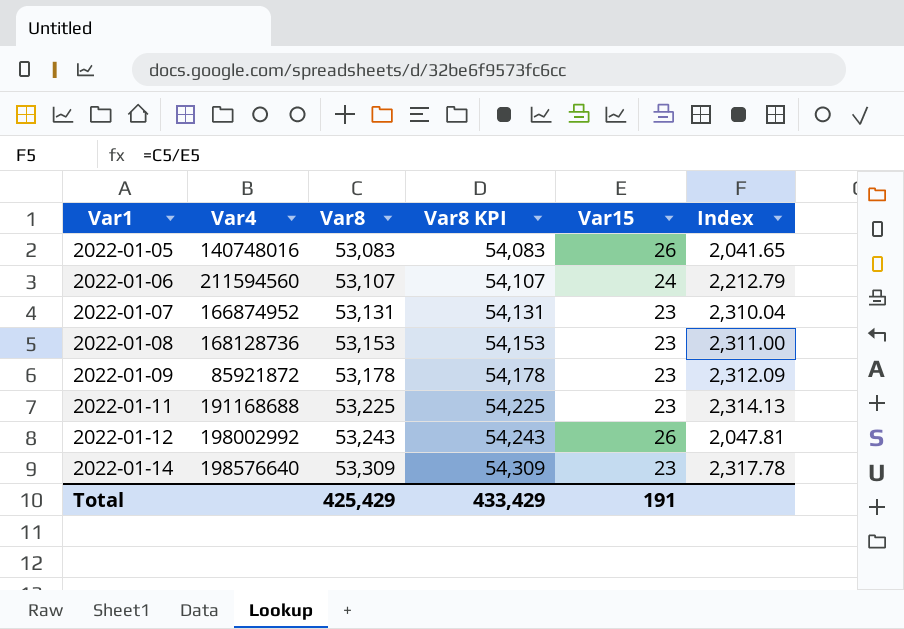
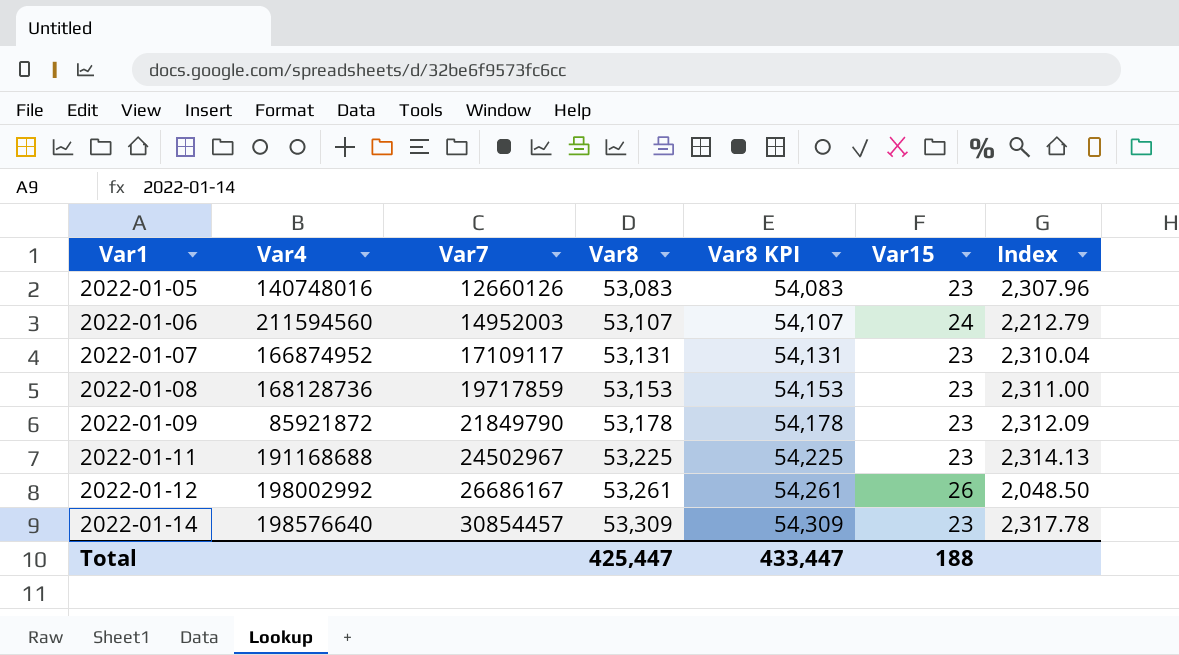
column Var7 | position: none -> 3
2022-01-05 | Var15: 26 -> 23
2022-01-05 | Index: 2,041.65 -> 2,307.96
2022-01-12 | Var8: 53,243 -> 53,261
2022-01-12 | Var8 KPI: 54,243 -> 54,261
2022-01-12 | Index: 2,047.81 -> 2,048.50
Total | Var8: 425,429 -> 425,447
Total | Var8 KPI: 433,429 -> 433,447
Total | Var15: 191 -> 188

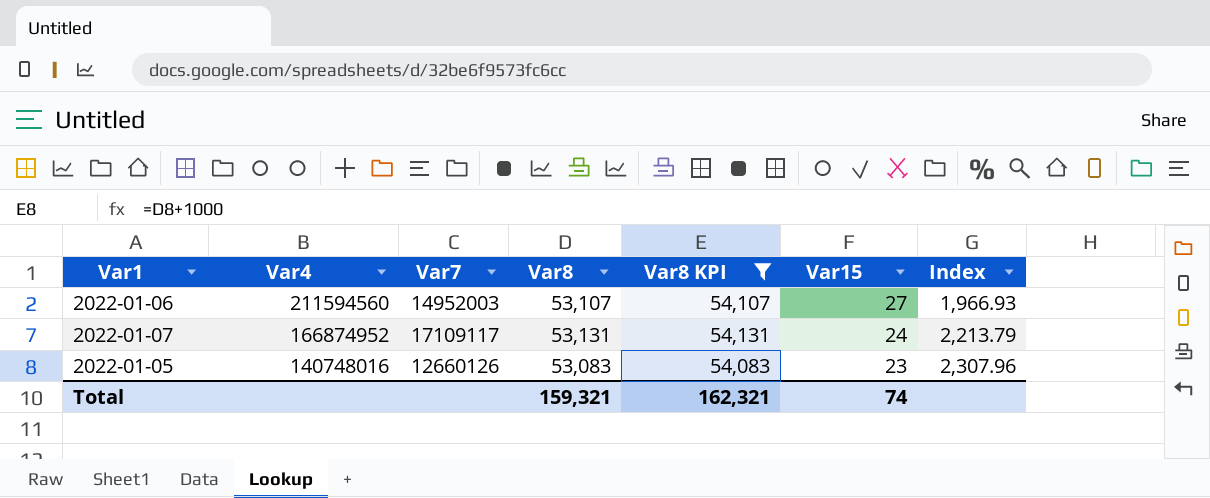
filter: none -> Var8 KPI <= 54,131
row order: Var1 ascending -> Var4 descending
2022-01-06 | Var15: 24 -> 27
2022-01-06 | Index: 2,212.79 -> 1,966.93
2022-01-07 | Var15: 23 -> 24
2022-01-07 | Index: 2,310.04 -> 2,213.79
Total | Var8: 425,447 -> 159,321
Total | Var8 KPI: 433,447 -> 162,321
Total | Var15: 188 -> 74

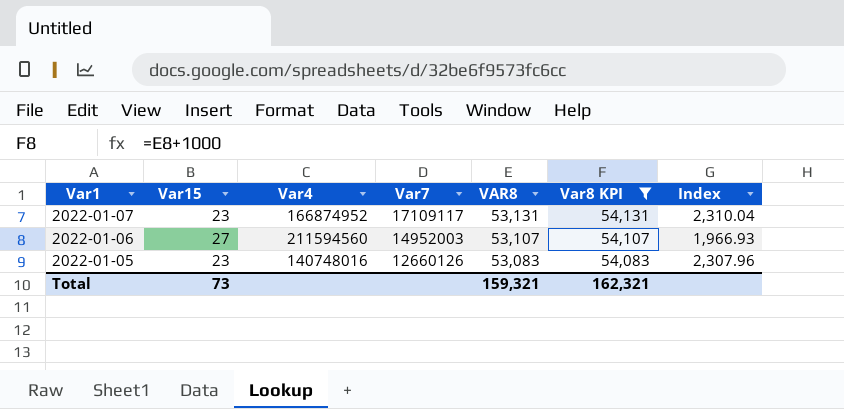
row order: Var4 descending -> Var1 descending
column Var15 | position: 6 -> 2
column name: Var8 -> VAR8
2022-01-07 | Var15: 24 -> 23
2022-01-07 | Index: 2,213.79 -> 2,310.04
Total | Var15: 74 -> 73

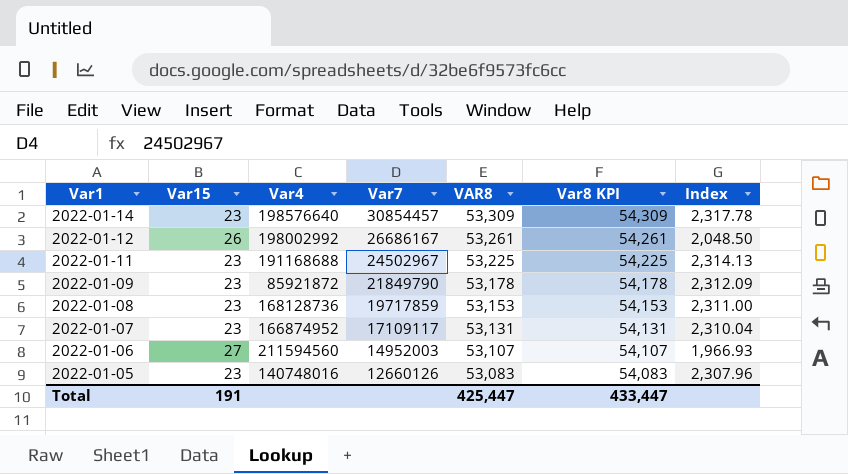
filter: Var8 KPI <= 54,131 -> none
Total | Var15: 73 -> 191
Total | VAR8: 159,321 -> 425,447
Total | Var8 KPI: 162,321 -> 433,447

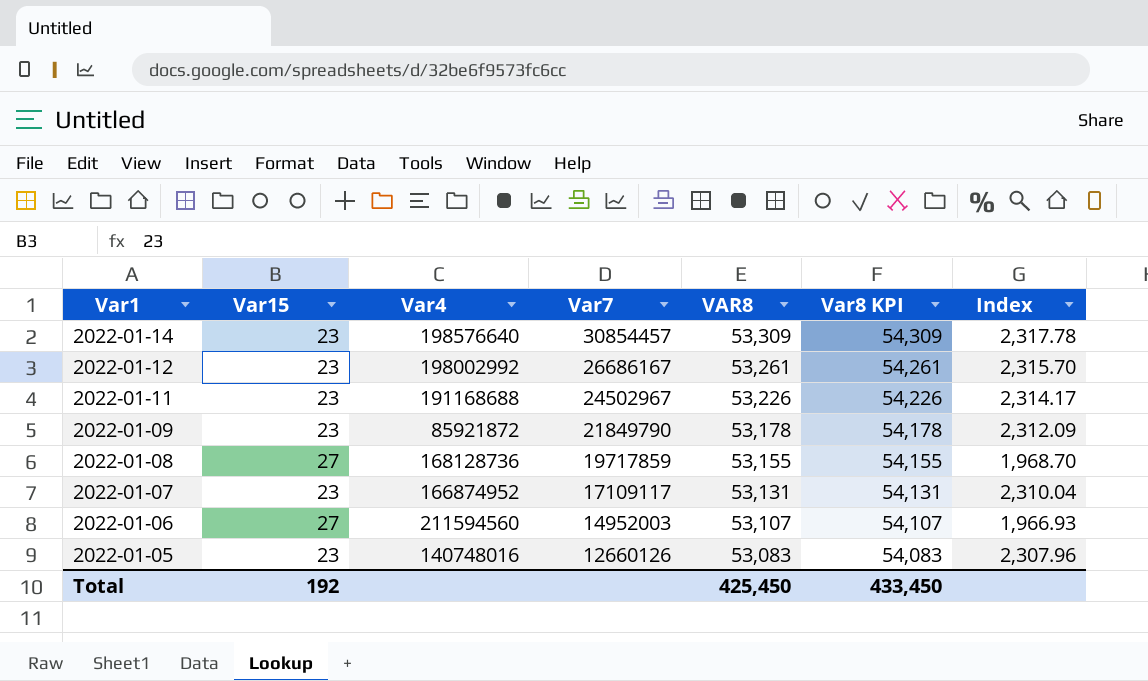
2022-01-12 | Var15: 26 -> 23
2022-01-12 | Index: 2,048.50 -> 2,315.70
2022-01-11 | VAR8: 53,225 -> 53,226
2022-01-11 | Var8 KPI: 54,225 -> 54,226
2022-01-11 | Index: 2,314.13 -> 2,314.17
2022-01-08 | Var15: 23 -> 27
2022-01-08 | VAR8: 53,153 -> 53,155
2022-01-08 | Var8 KPI: 54,153 -> 54,155
2022-01-08 | Index: 2,311.00 -> 1,968.70
Total | Var15: 191 -> 192
Total | VAR8: 425,447 -> 425,450
Total | Var8 KPI: 433,447 -> 433,450

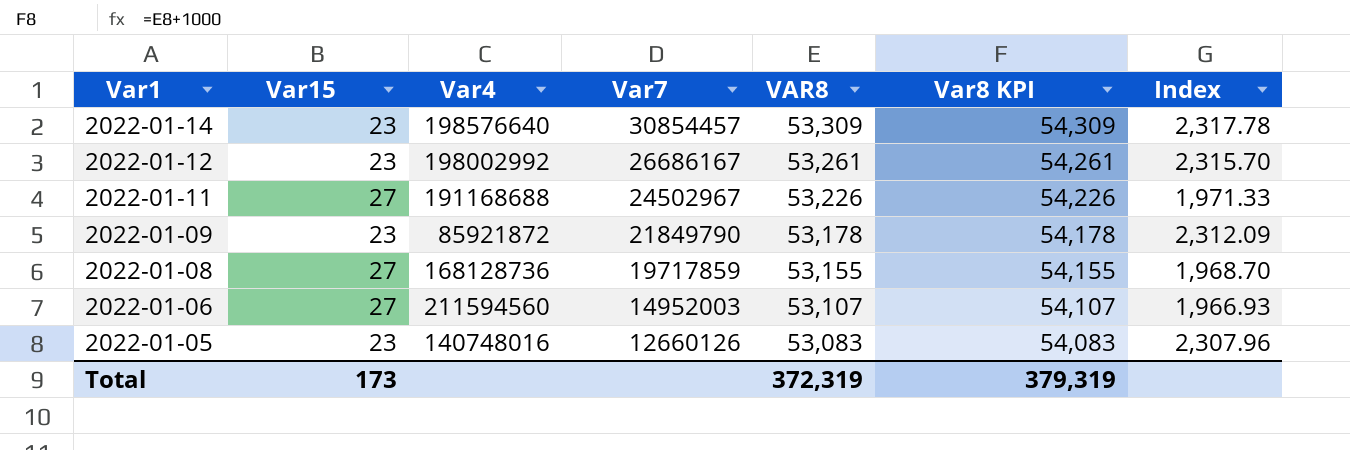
row 2022-01-07: 23 | 166874952 | 17109117 | 53,131 | 54,131 | 2,310.04 -> none
2022-01-11 | Var15: 23 -> 27
2022-01-11 | Index: 2,314.17 -> 1,971.33
Total | Var15: 192 -> 173
Total | VAR8: 425,450 -> 372,319
Total | Var8 KPI: 433,450 -> 379,319

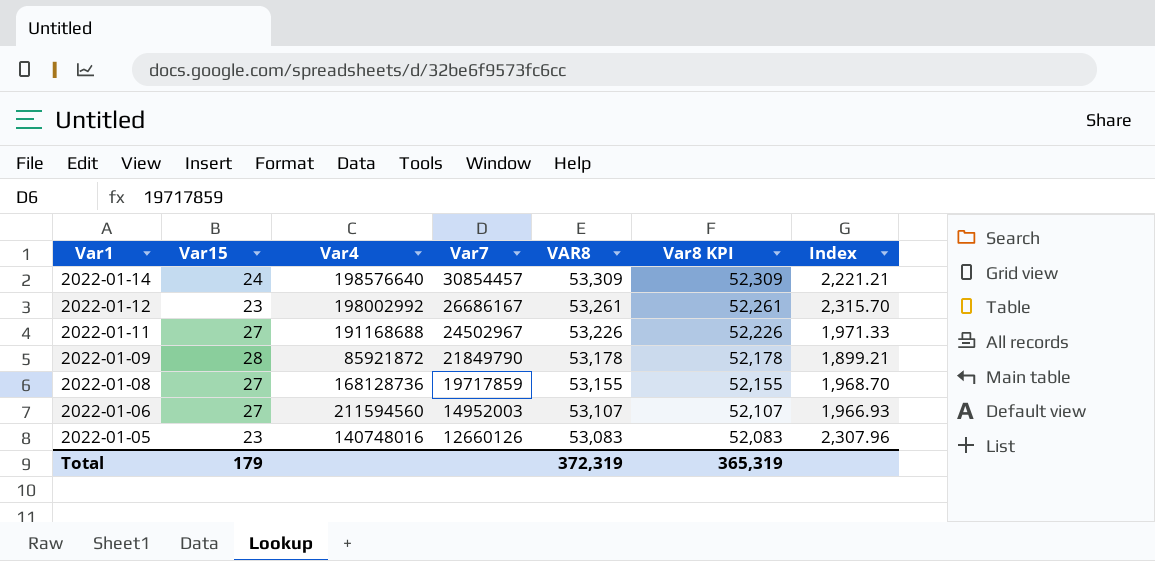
column Var8 KPI | formula: [VAR8] + 1000 -> [VAR8] - 1000
2022-01-14 | Var15: 23 -> 24
2022-01-14 | Index: 2,317.78 -> 2,221.21
2022-01-09 | Var15: 23 -> 28
2022-01-09 | Index: 2,312.09 -> 1,899.21
Total | Var15: 173 -> 179
Total | Var8 KPI: 379,319 -> 365,319

